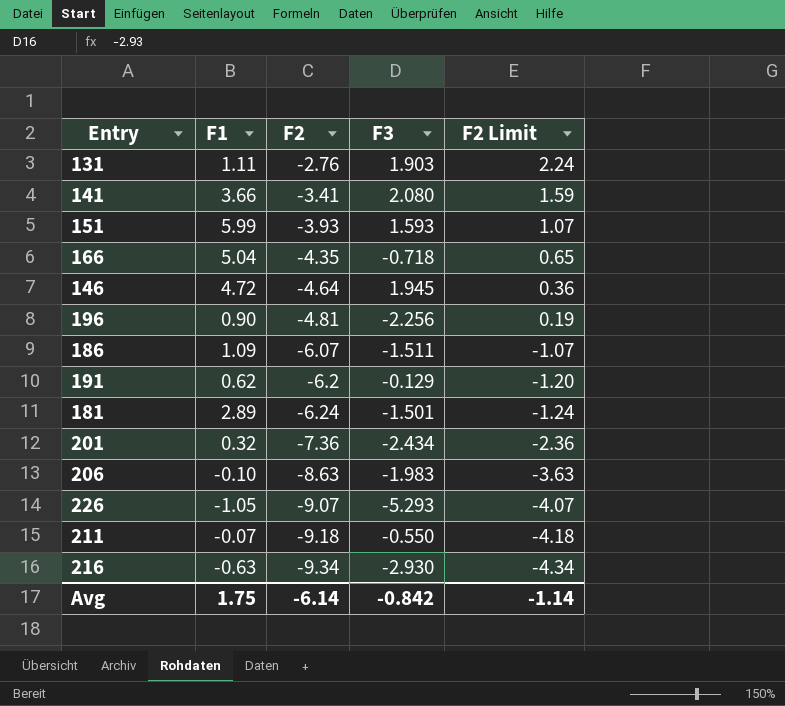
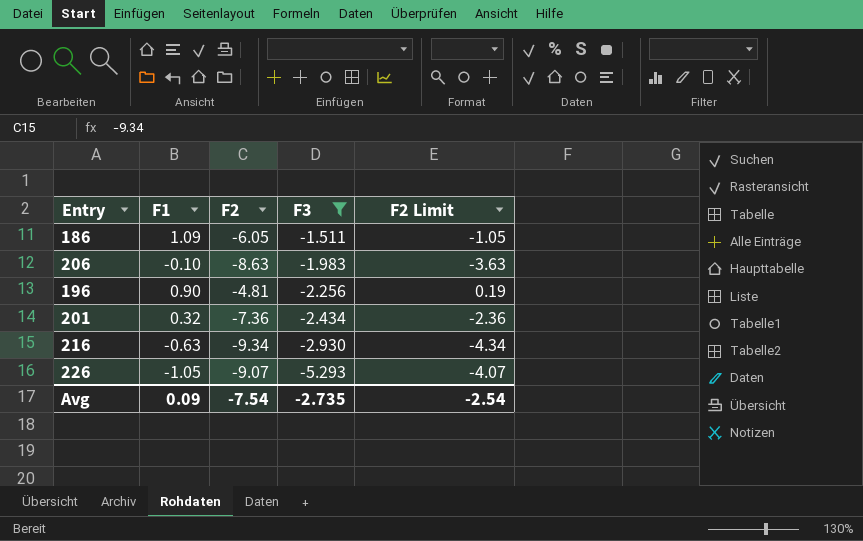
filter: none -> F3 <= -1.511
row order: F2 descending -> F3 descending
186 | F2: -6.07 -> -6.05
186 | F2 Limit: -1.07 -> -1.05
Avg | F1: 1.75 -> 0.09
Avg | F2: -6.14 -> -7.54
Avg | F3: -0.842 -> -2.735
Avg | F2 Limit: -1.14 -> -2.54

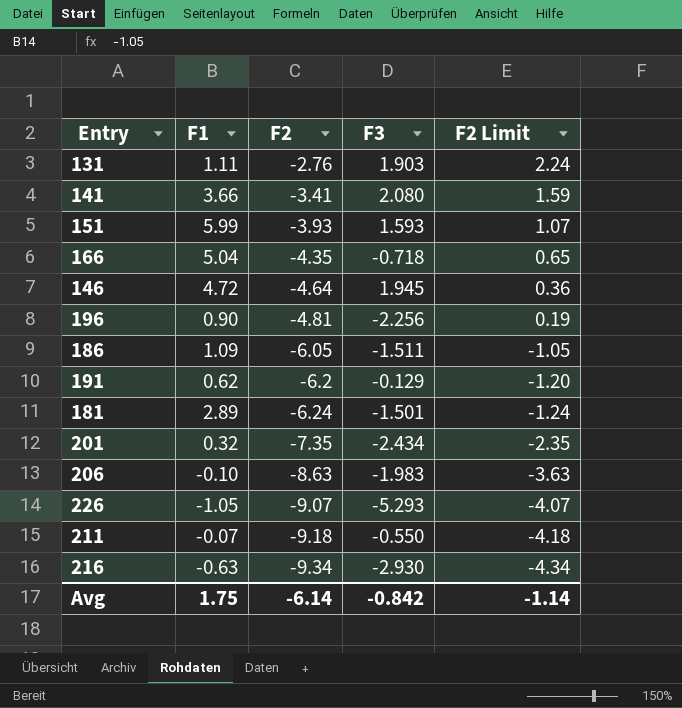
filter: F3 <= -1.511 -> none
row order: F3 descending -> F2 descending
201 | F2: -7.36 -> -7.35
201 | F2 Limit: -2.36 -> -2.35
Avg | F1: 0.09 -> 1.75
Avg | F2: -7.54 -> -6.14
Avg | F3: -2.735 -> -0.842
Avg | F2 Limit: -2.54 -> -1.14

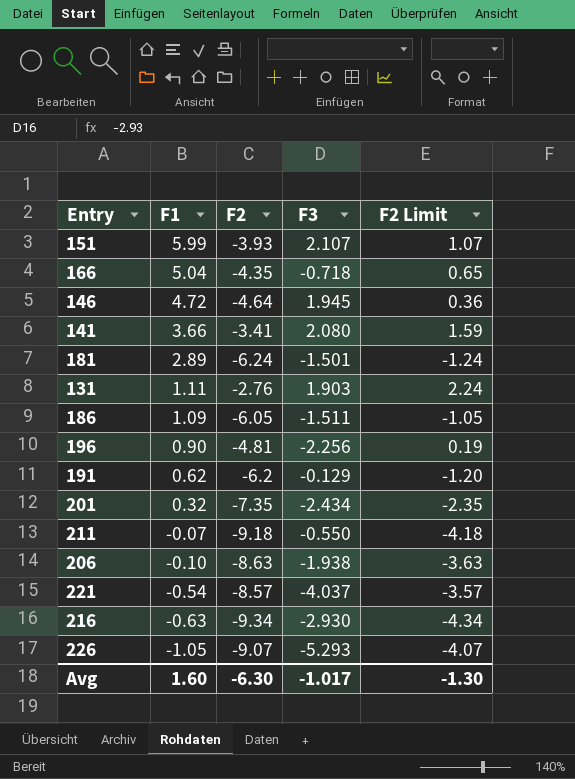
row order: F2 descending -> F1 descending
151 | F3: 1.593 -> 2.107
206 | F3: -1.983 -> -1.938
row 221: none -> -0.54 | -8.57 | -4.037 | -3.57
Avg | F1: 1.75 -> 1.60
Avg | F2: -6.14 -> -6.30
Avg | F3: -0.842 -> -1.017
Avg | F2 Limit: -1.14 -> -1.30

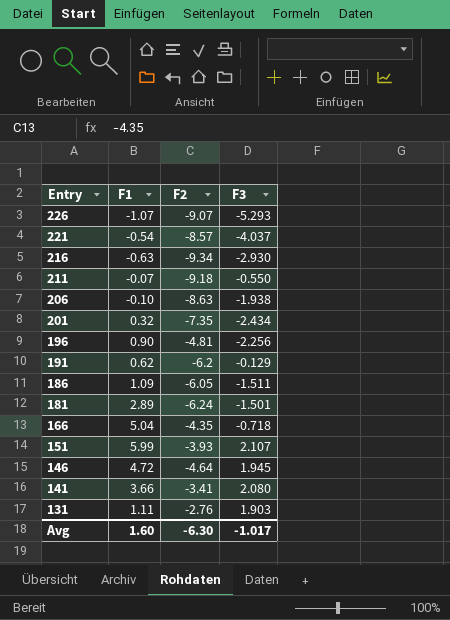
row order: F1 descending -> Entry descending
column F2 Limit | formula: [F2] + 5 -> none
226 | F1: -1.05 -> -1.07

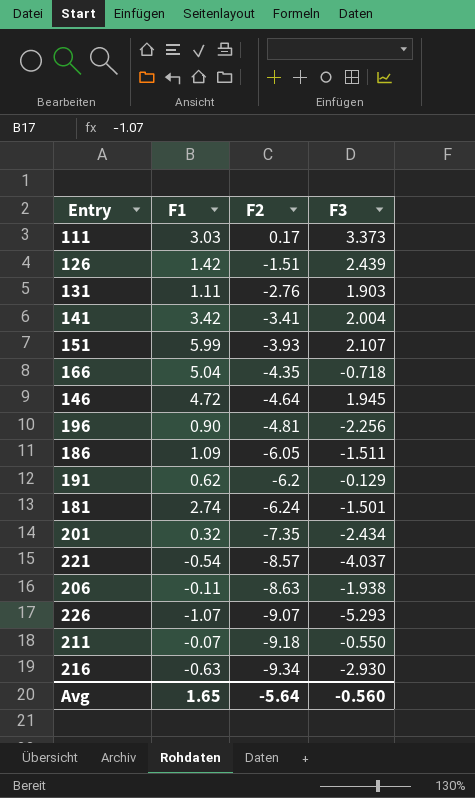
row order: Entry descending -> F2 descending
row 111: none -> 3.03 | 0.17 | 3.373
row 126: none -> 1.42 | -1.51 | 2.439
141 | F1: 3.66 -> 3.42
141 | F3: 2.080 -> 2.004
181 | F1: 2.89 -> 2.74
206 | F1: -0.10 -> -0.11
Avg | F1: 1.60 -> 1.65
Avg | F2: -6.30 -> -5.64
Avg | F3: -1.017 -> -0.560

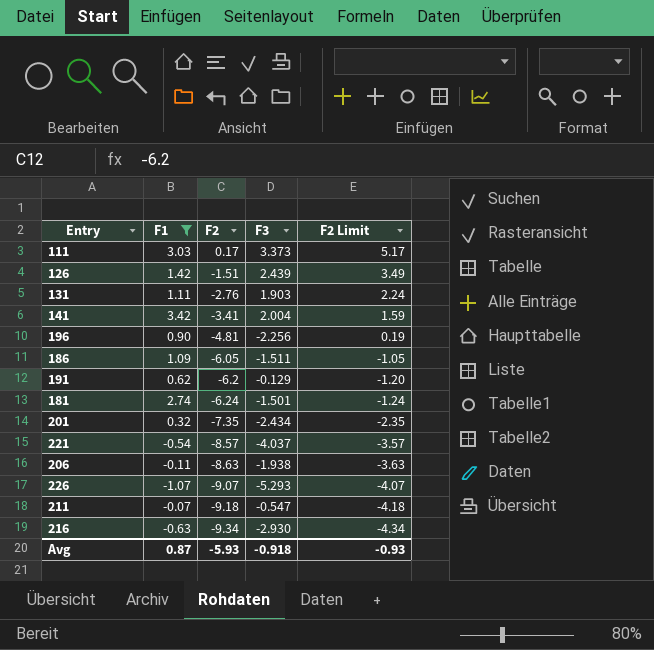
filter: none -> F1 <= 3.42
column F2 Limit | formula: none -> [F2] + 5
211 | F3: -0.550 -> -0.547
Avg | F1: 1.65 -> 0.87
Avg | F2: -5.64 -> -5.93
Avg | F3: -0.560 -> -0.918

